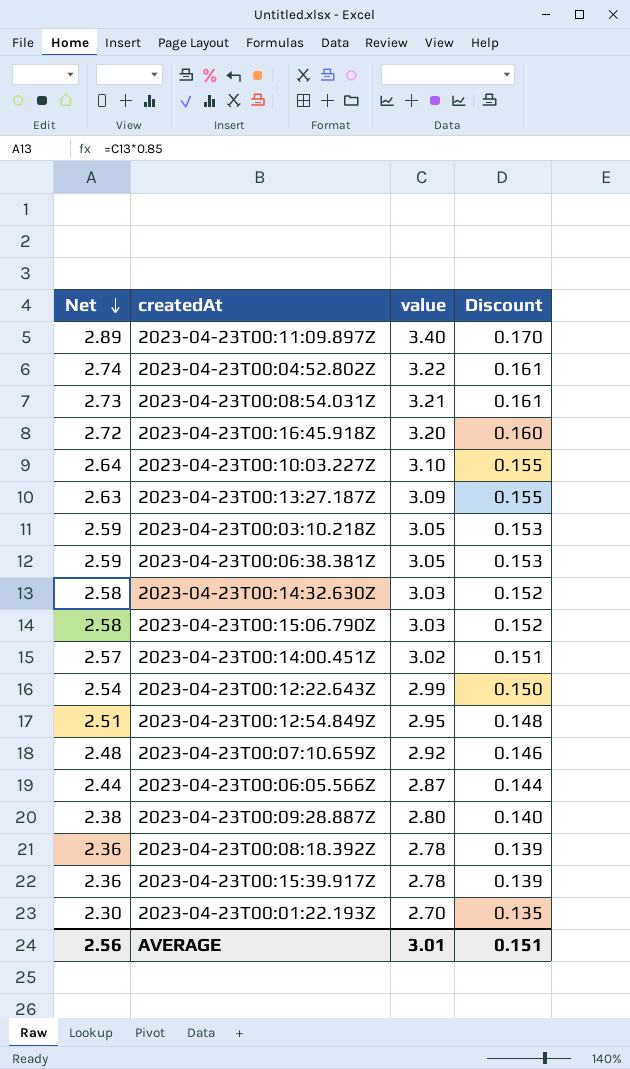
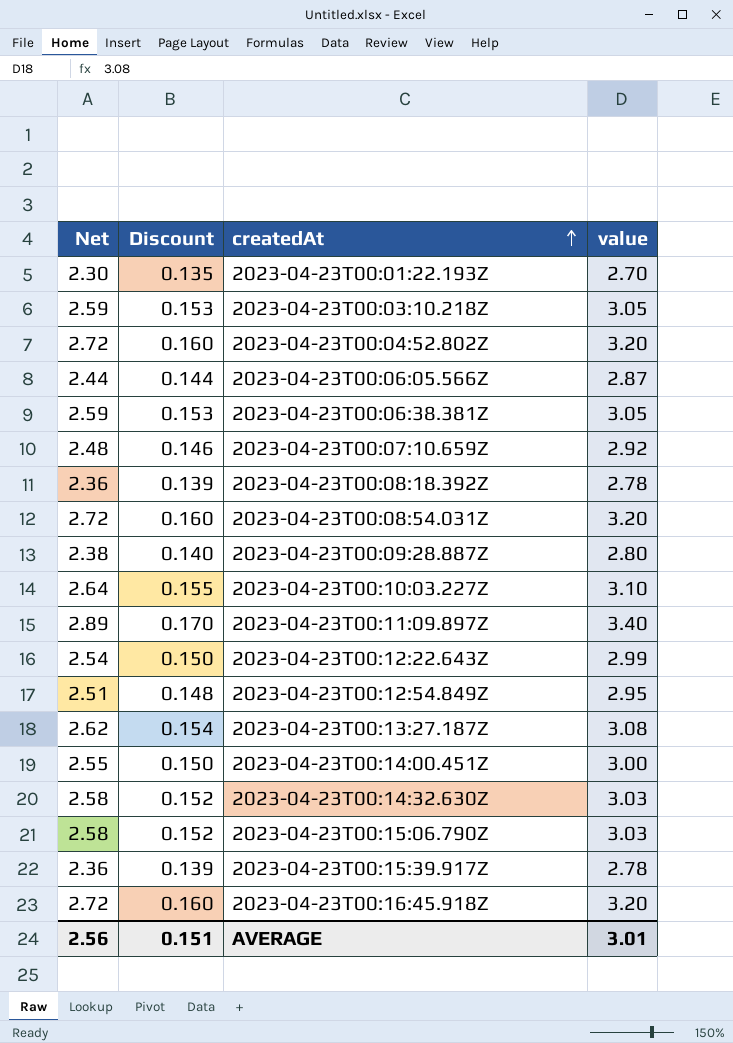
row order: Net descending -> createdAt ascending
column Discount | position: 4 -> 2
2023-04-23T00:04:52.802Z | Net: 2.74 -> 2.72
2023-04-23T00:04:52.802Z | Discount: 0.161 -> 0.160
2023-04-23T00:04:52.802Z | value: 3.22 -> 3.20
2023-04-23T00:08:54.031Z | Net: 2.73 -> 2.72
2023-04-23T00:08:54.031Z | Discount: 0.161 -> 0.160
2023-04-23T00:08:54.031Z | value: 3.21 -> 3.20
2023-04-23T00:13:27.187Z | Net: 2.63 -> 2.62
2023-04-23T00:13:27.187Z | Discount: 0.155 -> 0.154
2023-04-23T00:13:27.187Z | value: 3.09 -> 3.08
2023-04-23T00:14:00.451Z | Net: 2.57 -> 2.55
2023-04-23T00:14:00.451Z | Discount: 0.151 -> 0.150
2023-04-23T00:14:00.451Z | value: 3.02 -> 3.00

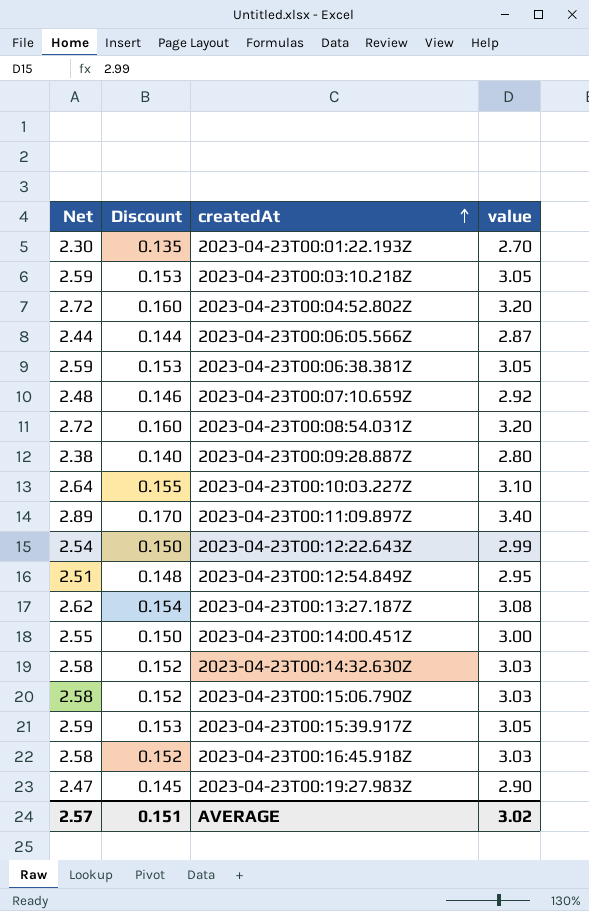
row 2023-04-23T00:08:18.392Z: 2.36 | 0.139 | 2.78 -> none
2023-04-23T00:15:39.917Z | Net: 2.36 -> 2.59
2023-04-23T00:15:39.917Z | Discount: 0.139 -> 0.153
2023-04-23T00:15:39.917Z | value: 2.78 -> 3.05
2023-04-23T00:16:45.918Z | Net: 2.72 -> 2.58
2023-04-23T00:16:45.918Z | Discount: 0.160 -> 0.152
2023-04-23T00:16:45.918Z | value: 3.20 -> 3.03
row 2023-04-23T00:19:27.983Z: none -> 2.47 | 0.145 | 2.90
AVERAGE | Net: 2.56 -> 2.57
AVERAGE | value: 3.01 -> 3.02

